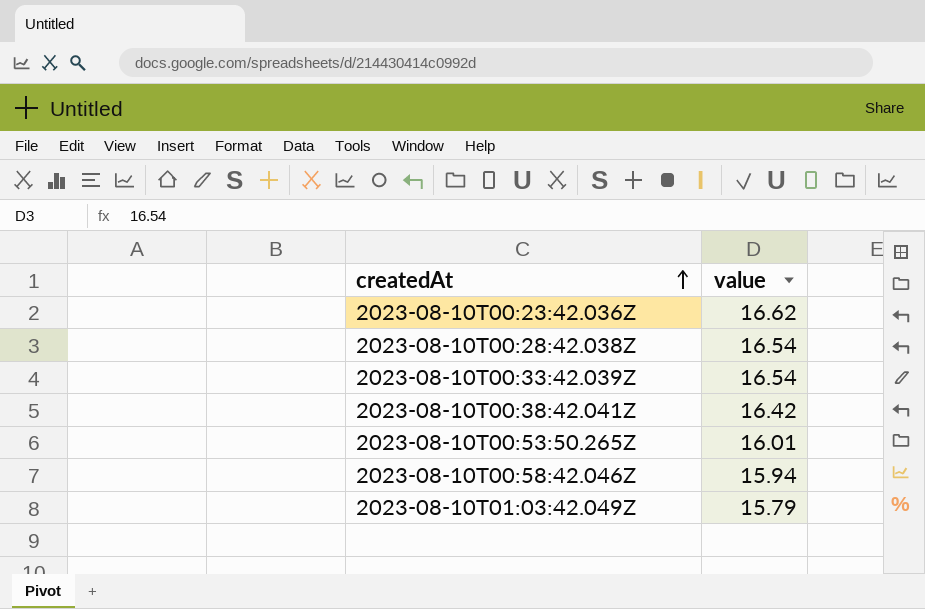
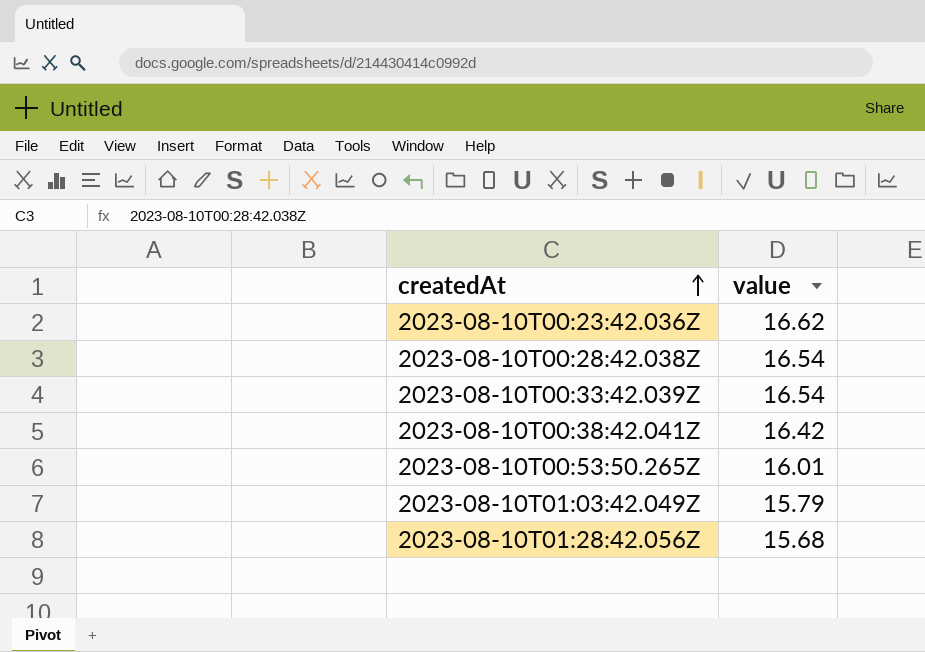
row 2023-08-10T00:58:42.046Z: 15.94 -> none
row 2023-08-10T01:28:42.056Z: none -> 15.68

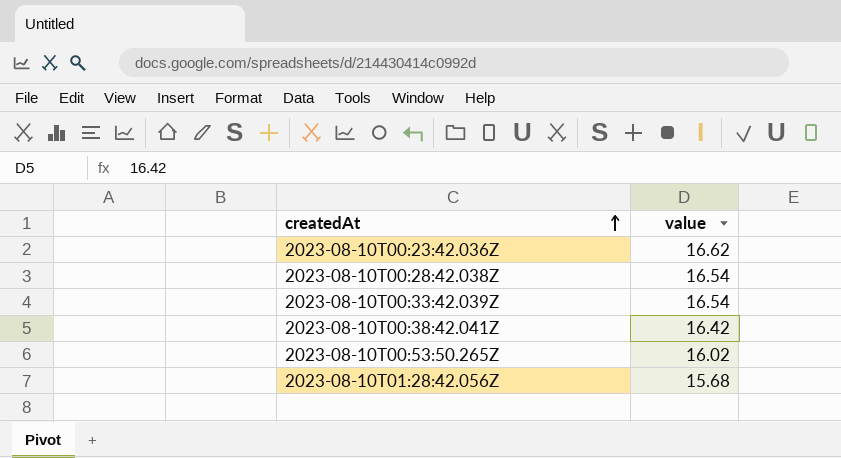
row 2023-08-10T01:03:42.049Z: 15.79 -> none
2023-08-10T00:53:50.265Z | value: 16.01 -> 16.02

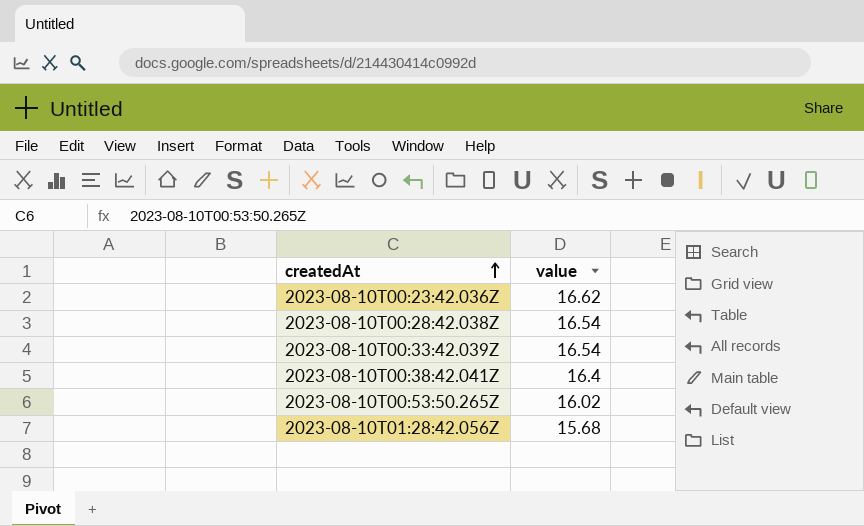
2023-08-10T00:38:42.041Z | value: 16.42 -> 16.4

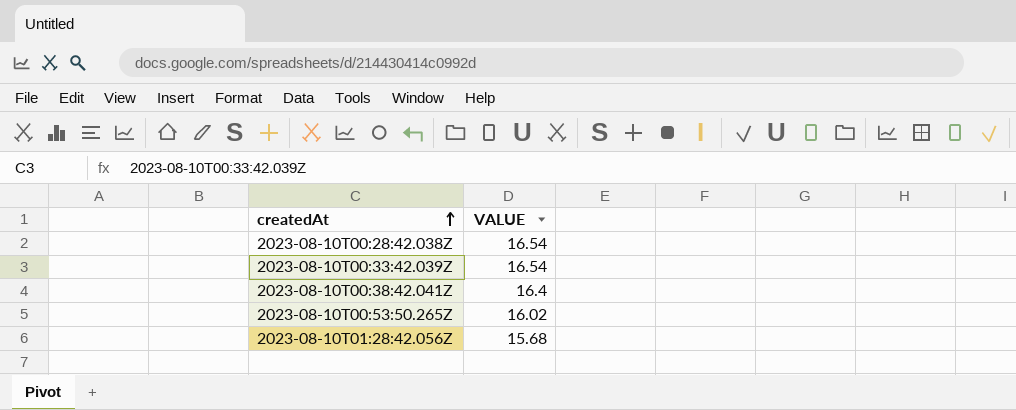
column name: value -> VALUE
row 2023-08-10T00:23:42.036Z: 16.62 -> none

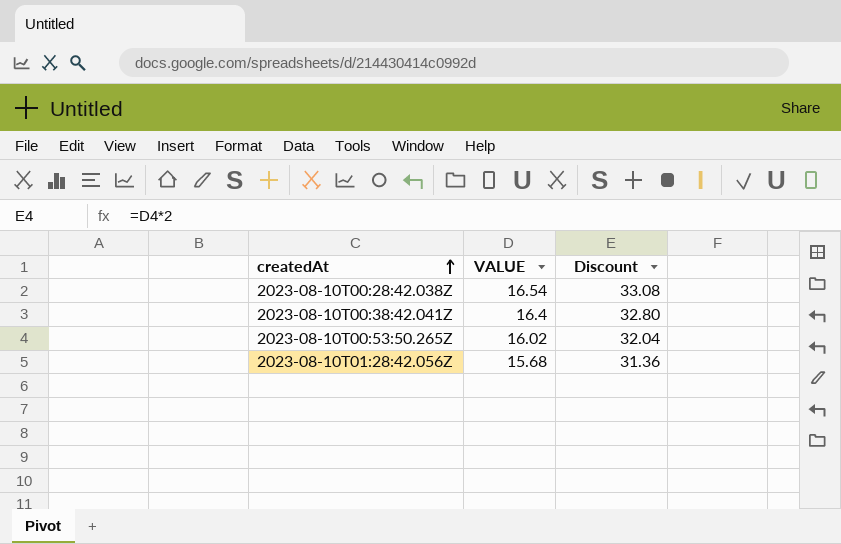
column Discount | formula: none -> [VALUE] * 2
row 2023-08-10T00:33:42.039Z: 16.54 -> none

